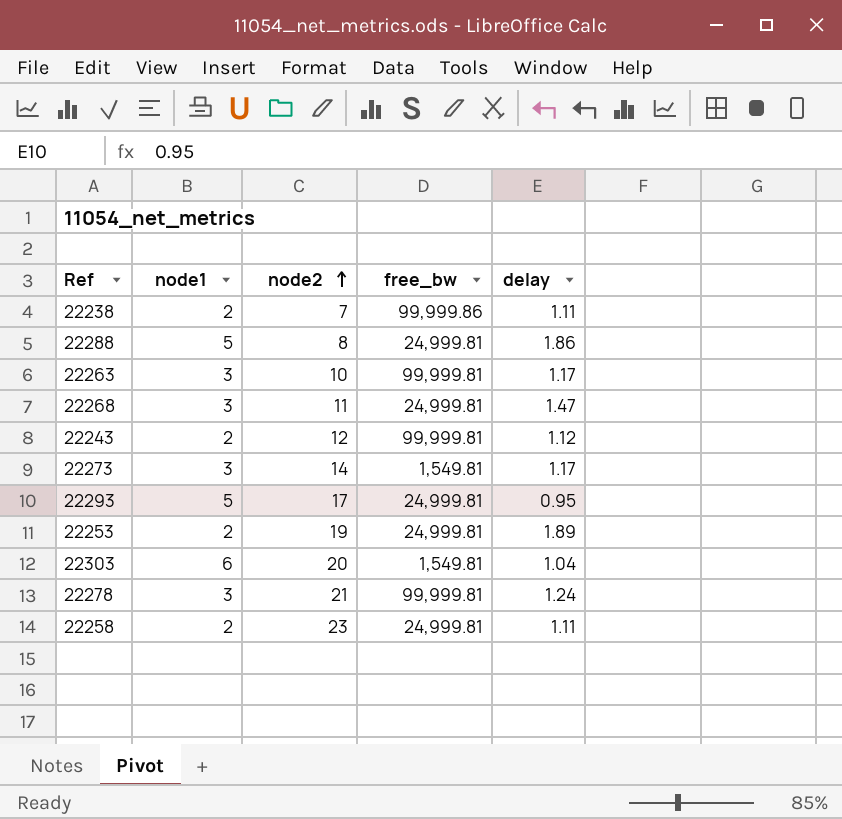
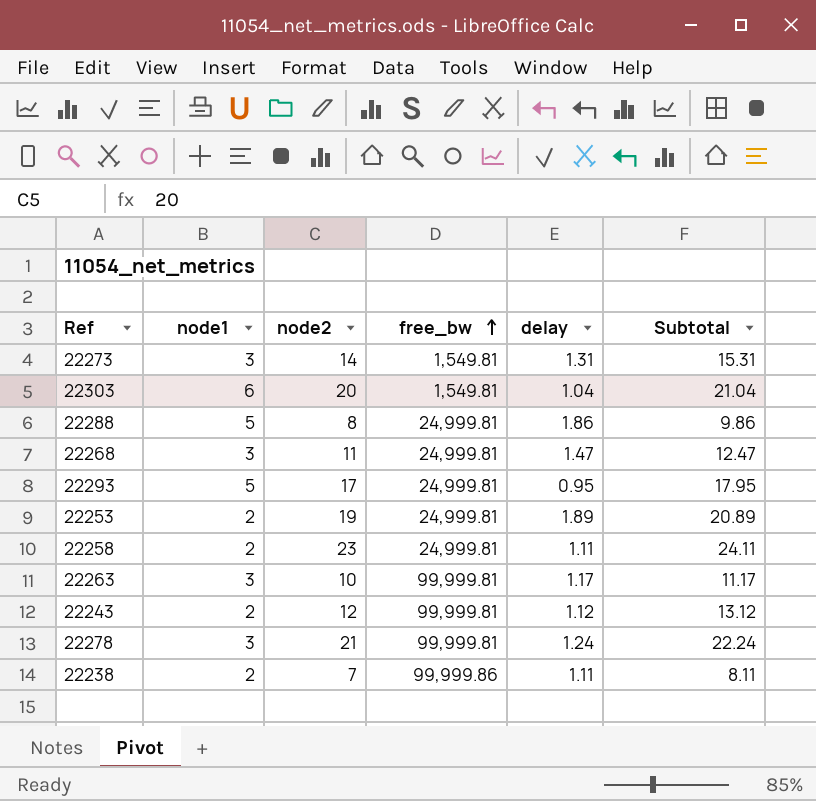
row order: node2 ascending -> free_bw ascending
column Subtotal | formula: none -> [node2] + [delay]
22273 | delay: 1.17 -> 1.31

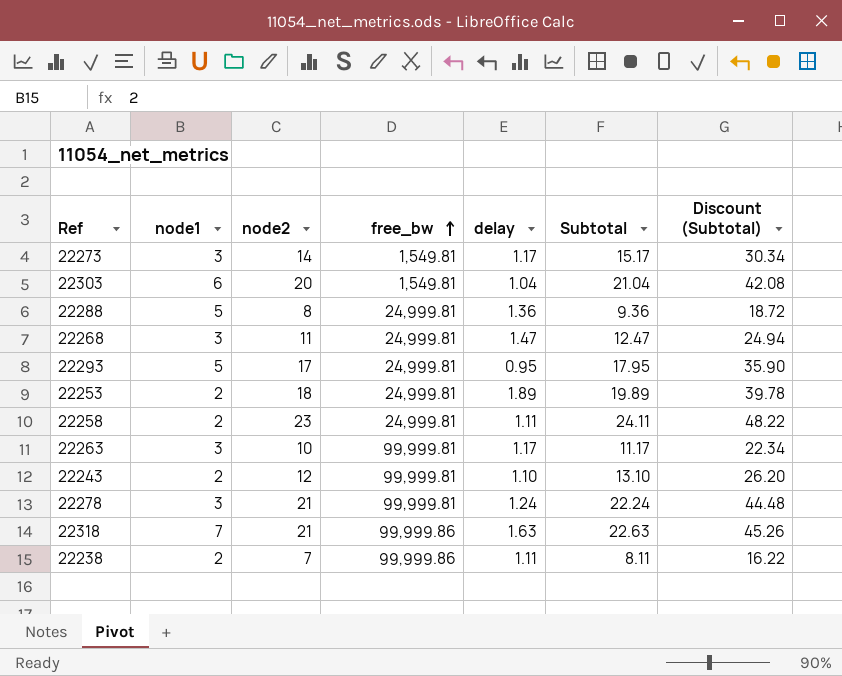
column Discount (Subtotal) | formula: none -> [Subtotal] * 2
22273 | delay: 1.31 -> 1.17
22273 | Subtotal: 15.31 -> 15.17
22288 | delay: 1.86 -> 1.36
22288 | Subtotal: 9.86 -> 9.36
22253 | node2: 19 -> 18
22253 | Subtotal: 20.89 -> 19.89
22243 | delay: 1.12 -> 1.10
22243 | Subtotal: 13.12 -> 13.10
row 22318: none -> 7 | 21 | 99,999.86 | 1.63 | 22.63 | 45.26

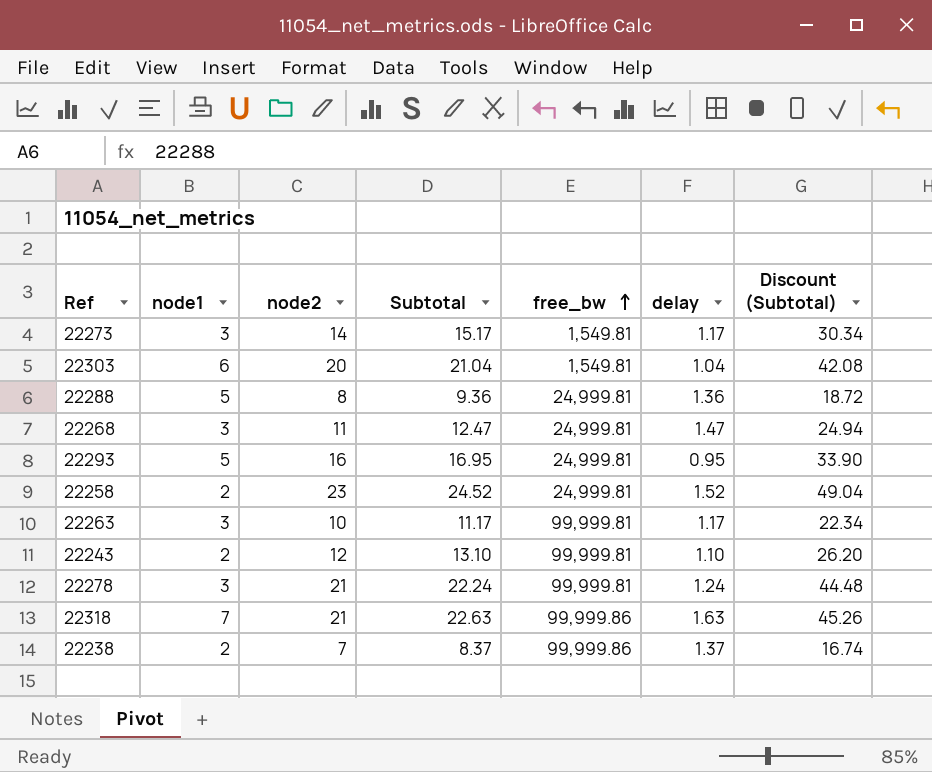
column Subtotal | position: 6 -> 4
row 22253: 2 | 18 | 24,999.81 | 1.89 | 19.89 | 39.78 -> none
22293 | node2: 17 -> 16
22293 | Subtotal: 17.95 -> 16.95
22293 | Discount (Subtotal): 35.90 -> 33.90
22258 | Subtotal: 24.11 -> 24.52
22258 | delay: 1.11 -> 1.52
22258 | Discount (Subtotal): 48.22 -> 49.04
22238 | Subtotal: 8.11 -> 8.37
22238 | delay: 1.11 -> 1.37
22238 | Discount (Subtotal): 16.22 -> 16.74

